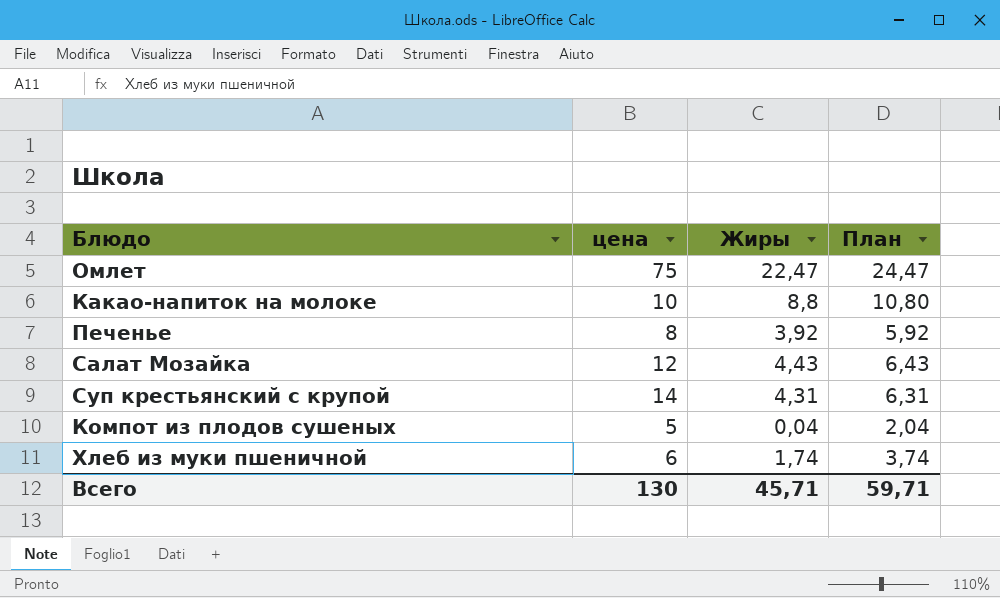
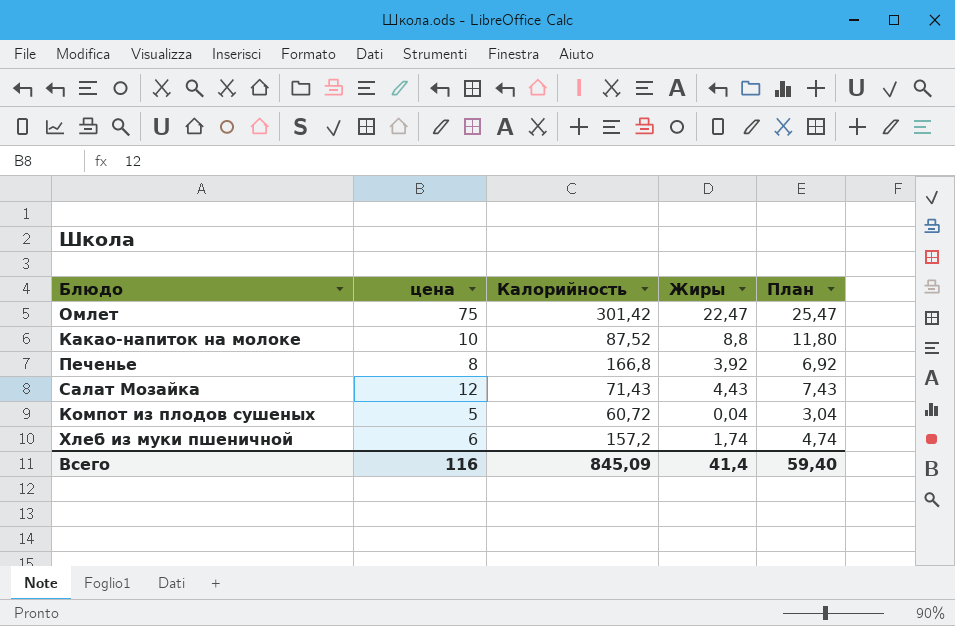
column Калорийность | position: none -> 3
column План | formula: [Жиры] + 2 -> [Жиры] + 3
row Суп крестьянский с крупой: 14 | 4,31 | 6,31 -> none
Всего | цена: 130 -> 116
Всего | Жиры: 45,71 -> 41,4
Всего | План: 59,71 -> 59,40

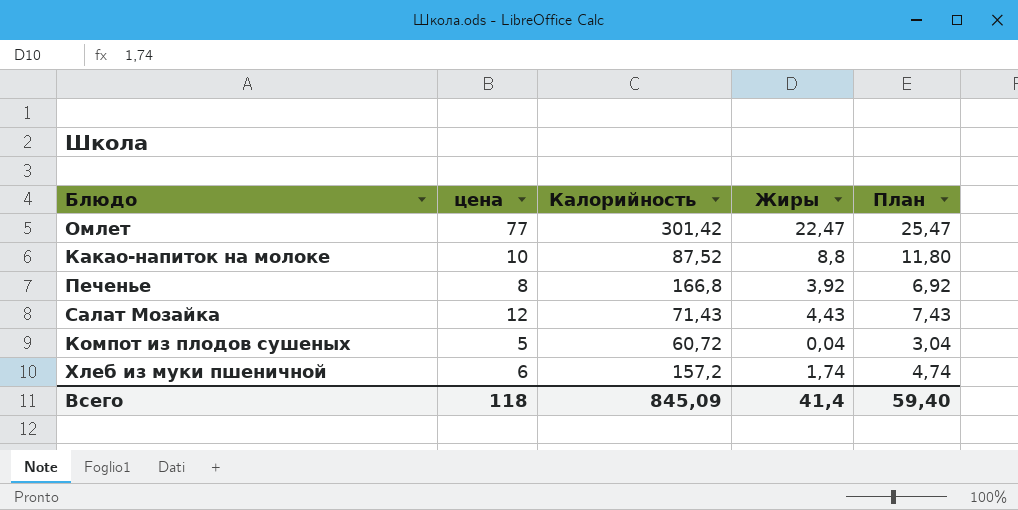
Омлет | цена: 75 -> 77
Всего | цена: 116 -> 118

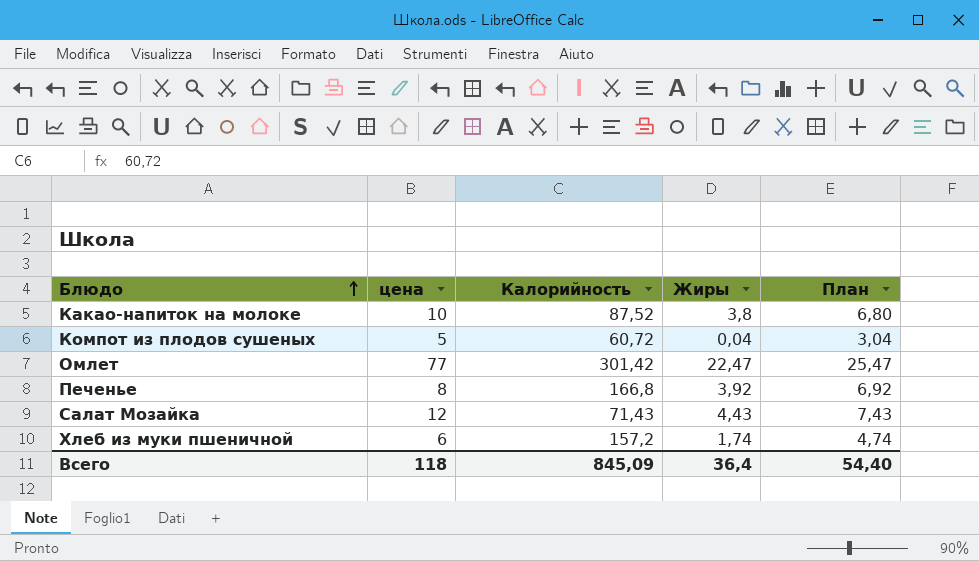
row order: none -> Блюдо ascending
Какао-напиток на молоке | Жиры: 8,8 -> 3,8
Какао-напиток на молоке | План: 11,80 -> 6,80
Всего | Жиры: 41,4 -> 36,4
Всего | План: 59,40 -> 54,40

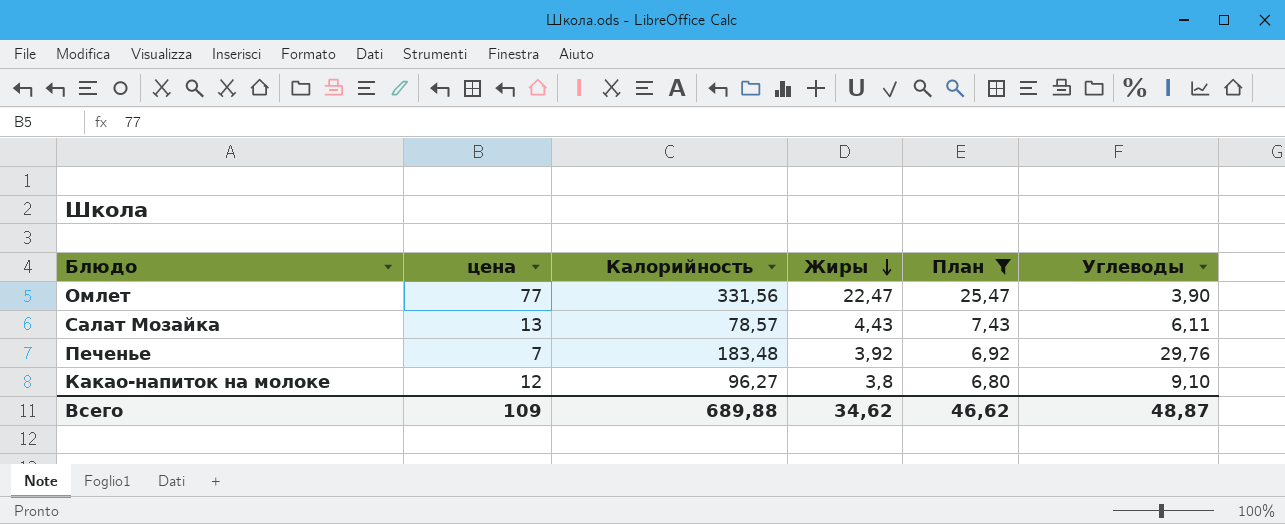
filter: none -> План >= 6,80
row order: Блюдо ascending -> Жиры descending
column Углеводы | position: none -> 6
Омлет | Калорийность: 301,42 -> 331,56
Салат Мозайка | цена: 12 -> 13
Салат Мозайка | Калорийность: 71,43 -> 78,57
Печенье | цена: 8 -> 7
Печенье | Калорийность: 166,8 -> 183,48
Какао-напиток на молоке | цена: 10 -> 12
Какао-напиток на молоке | Калорийность: 87,52 -> 96,27
Всего | цена: 118 -> 109
Всего | Калорийность: 845,09 -> 689,88
Всего | Жиры: 36,4 -> 34,62
Всего | План: 54,40 -> 46,62

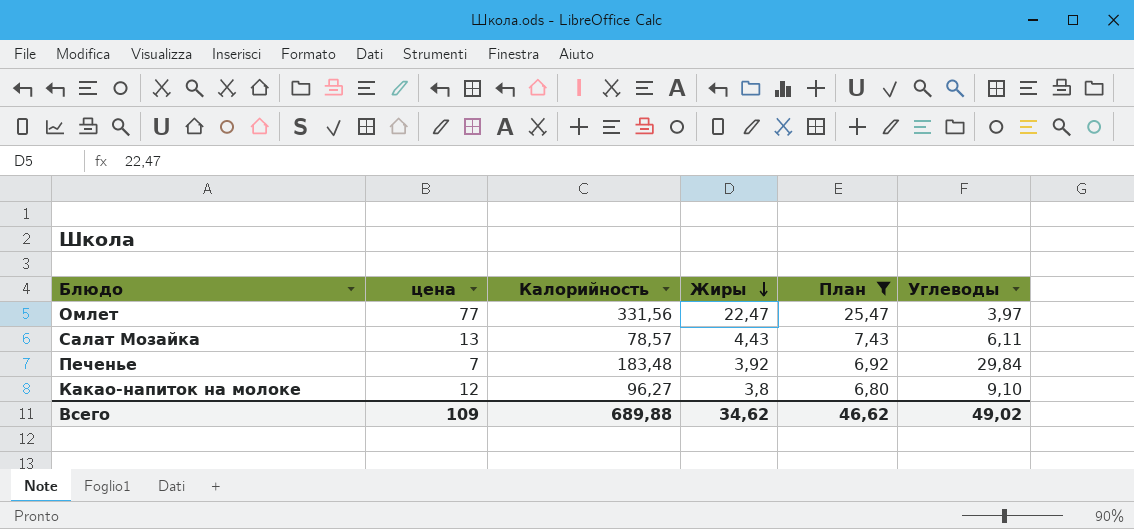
Омлет | Углеводы: 3,90 -> 3,97
Печенье | Углеводы: 29,76 -> 29,84
Всего | Углеводы: 48,87 -> 49,02

